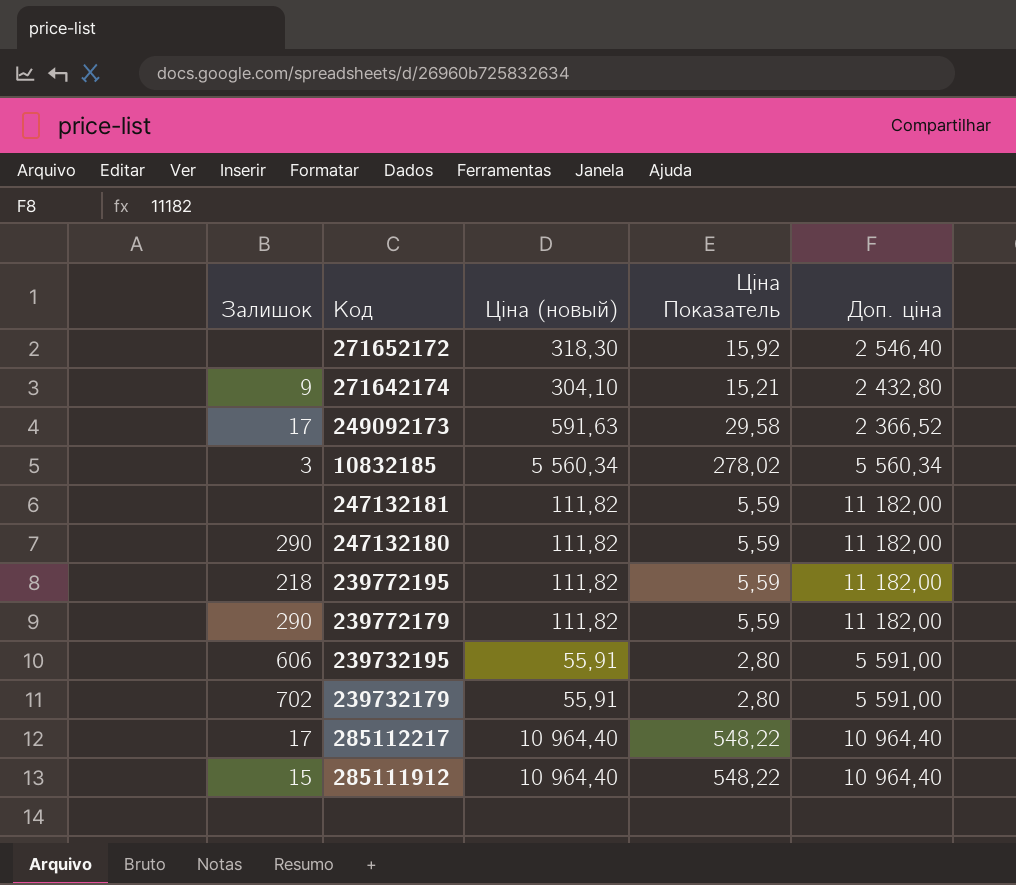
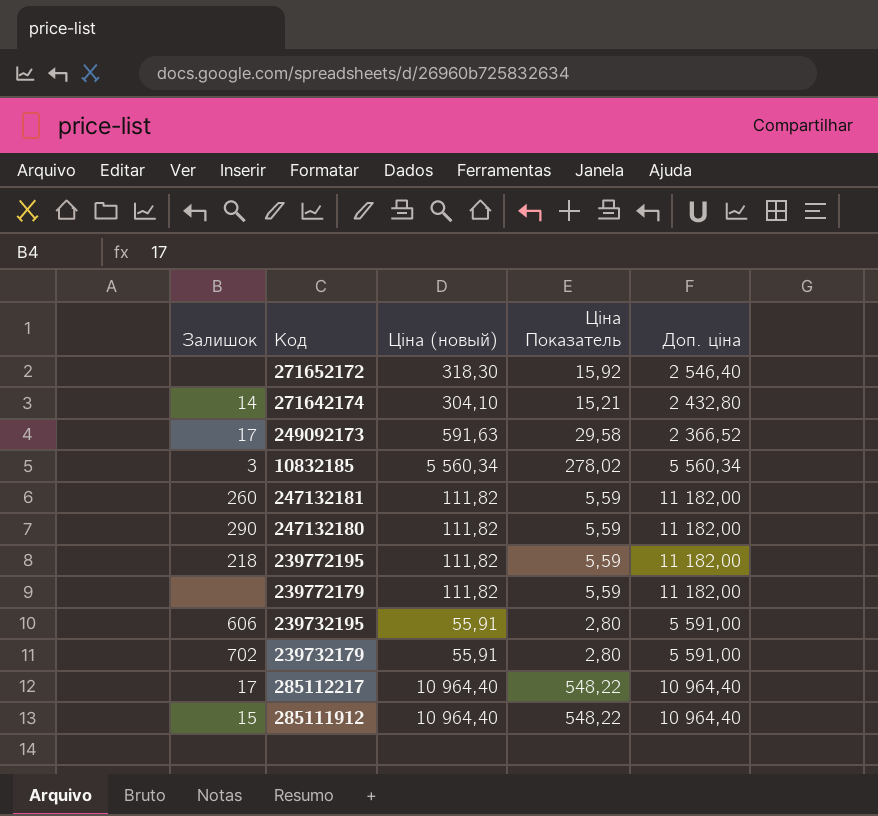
271642174 | Залишок: 9 -> 14
247132181 | Залишок: none -> 260
239772179 | Залишок: 290 -> none

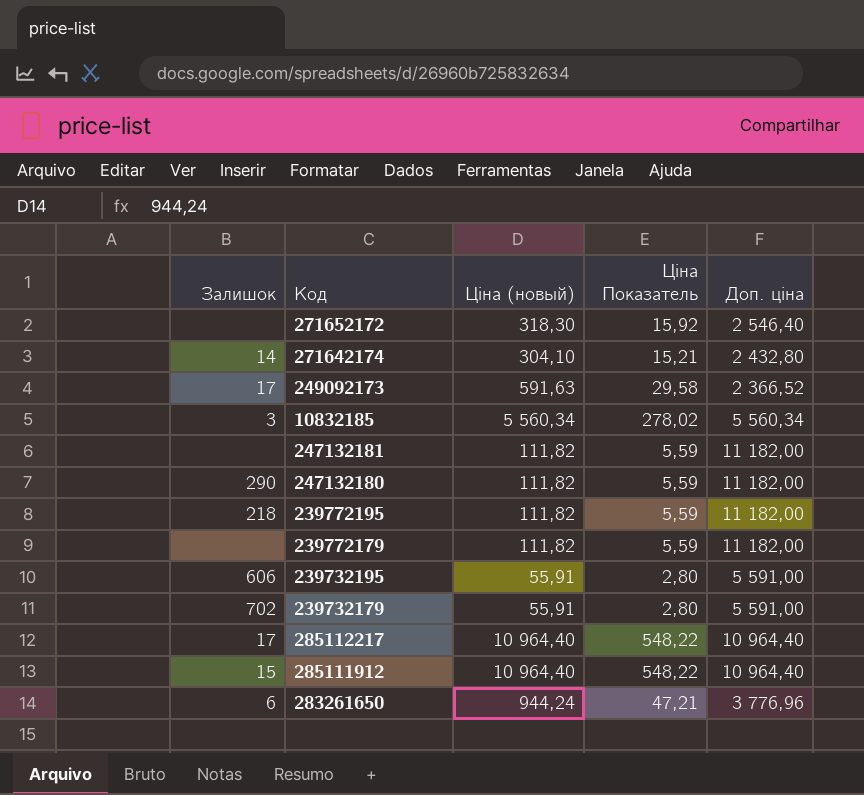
247132181 | Залишок: 260 -> none
row 283261650: none -> 6 | 944,24 | 47,21 | 3 776,96

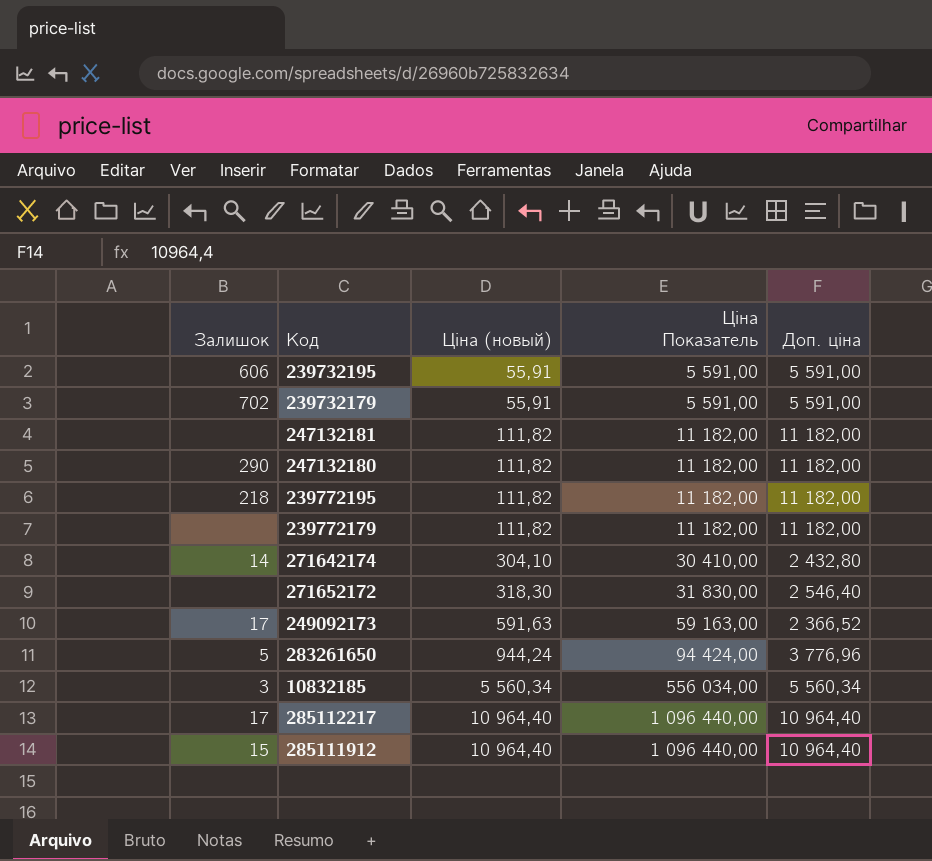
row order: none -> Ціна (новый) ascending
column Ціна Показатель | formula: [Ціна (новый)] * 0,05 -> [Ціна (новый)] * 100
283261650 | Залишок: 6 -> 5

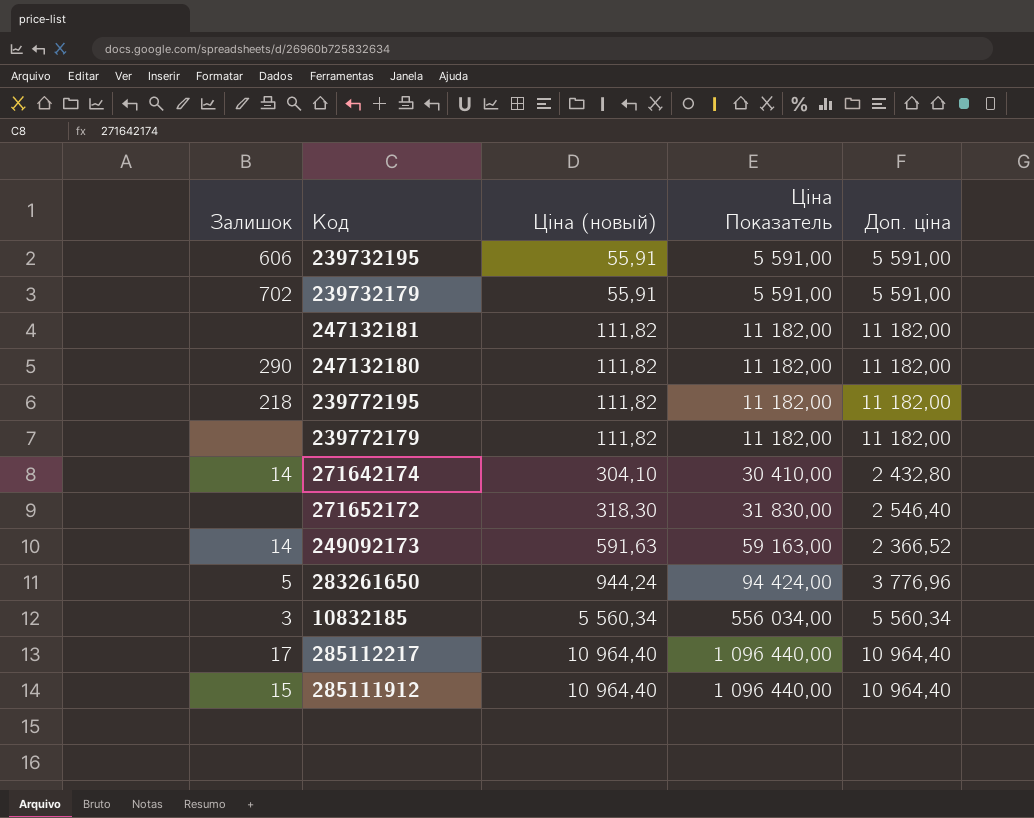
249092173 | Залишок: 17 -> 14

